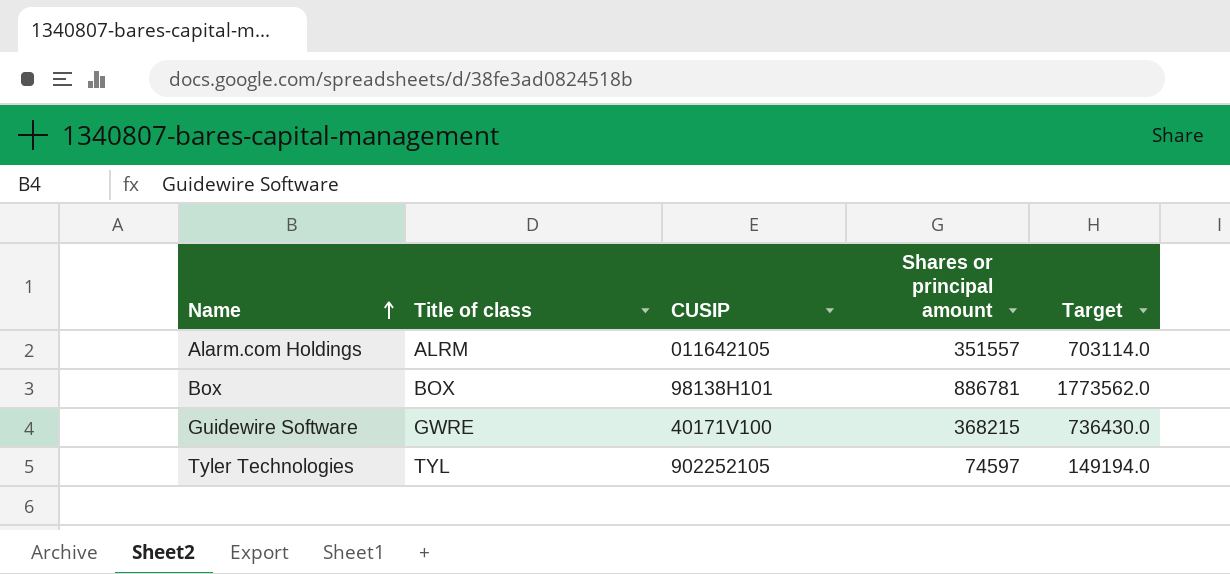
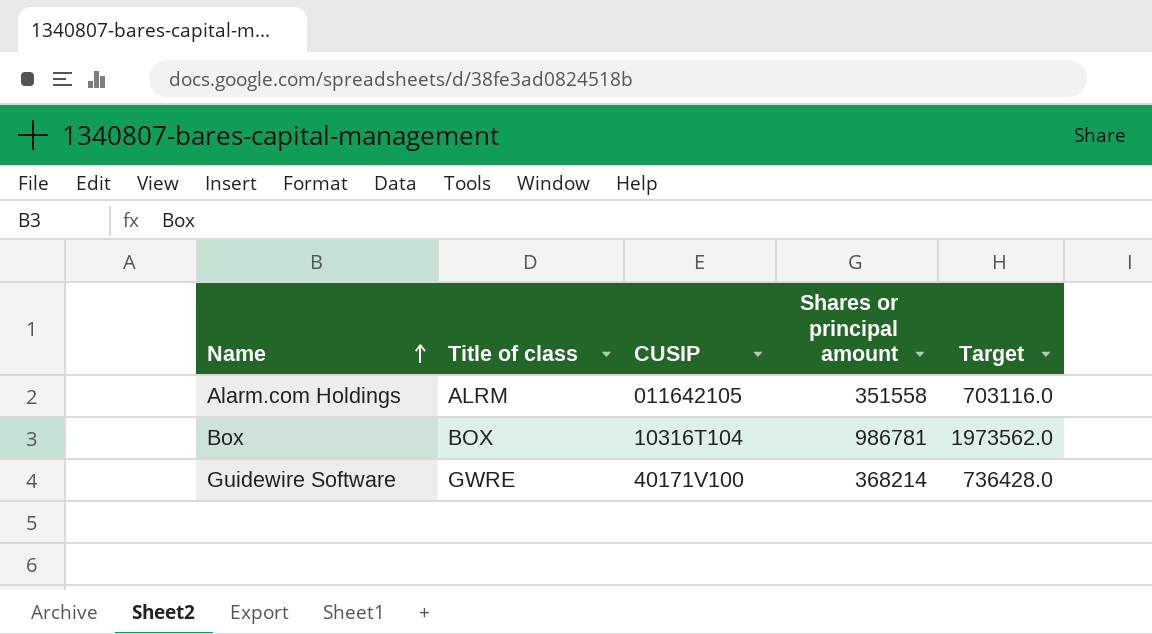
row Tyler Technologies: TYL | 902252105 | 74597 | 149194.0 -> none
Alarm.com Holdings | Shares or principal amount: 351557 -> 351558
Alarm.com Holdings | Target: 703114.0 -> 703116.0
Box | CUSIP: 98138H101 -> 10316T104
Box | Shares or principal amount: 886781 -> 986781
Box | Target: 1773562.0 -> 1973562.0
Guidewire Software | Shares or principal amount: 368215 -> 368214
Guidewire Software | Target: 736430.0 -> 736428.0

